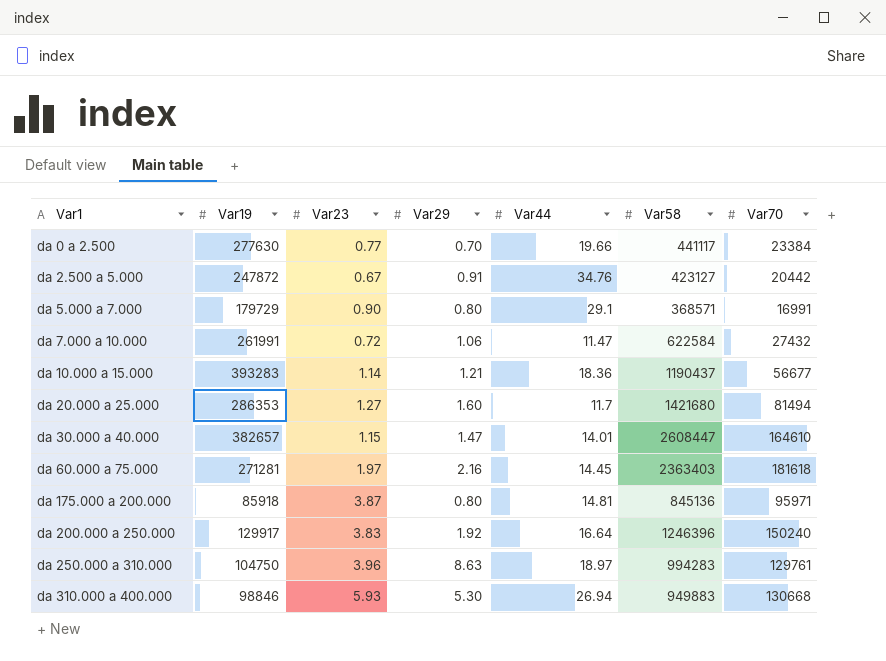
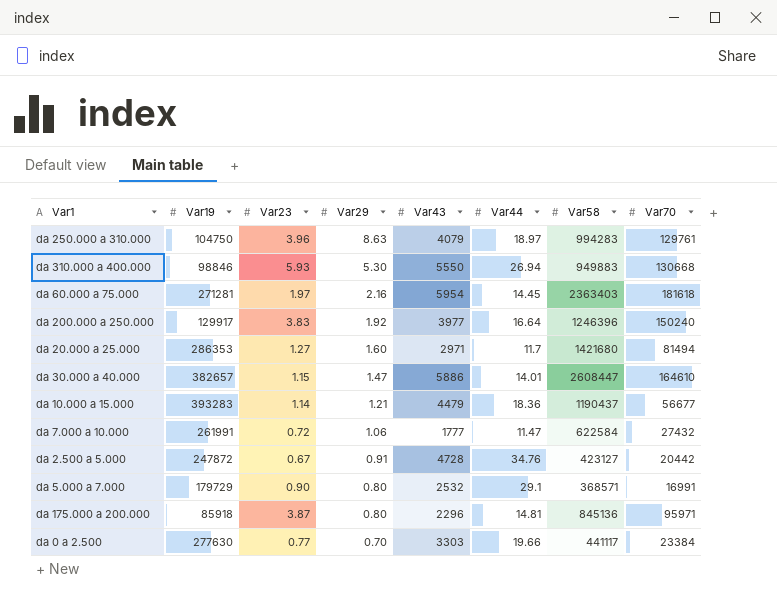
row order: Var1 ascending -> Var29 descending
column Var43 | position: none -> 5

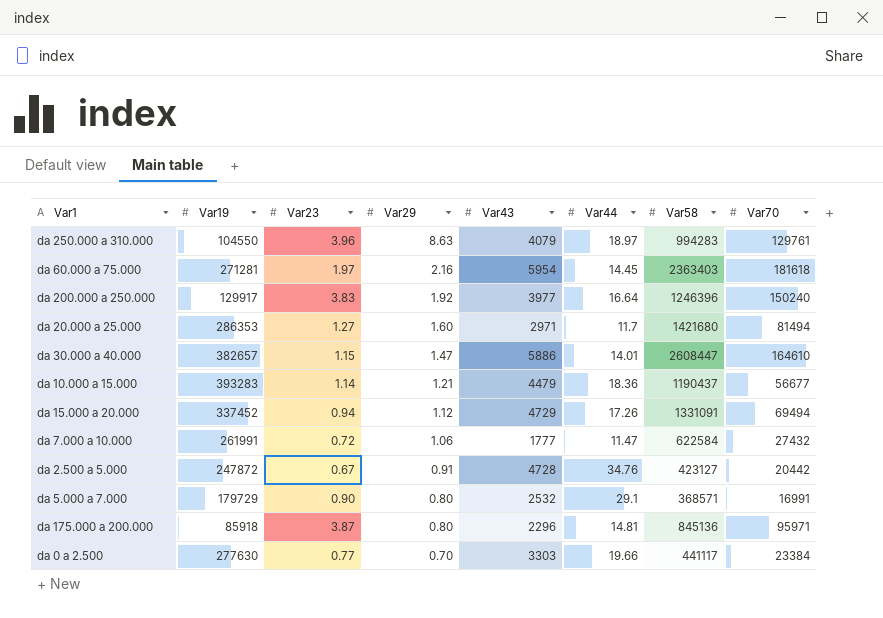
row da 310.000 a 400.000: 98846 | 5.93 | 5.30 | 5550 | 26.94 | 949883 | 130668 -> none
da 250.000 a 310.000 | Var19: 104750 -> 104550
row da 15.000 a 20.000: none -> 337452 | 0.94 | 1.12 | 4729 | 17.26 | 1331091 | 69494

